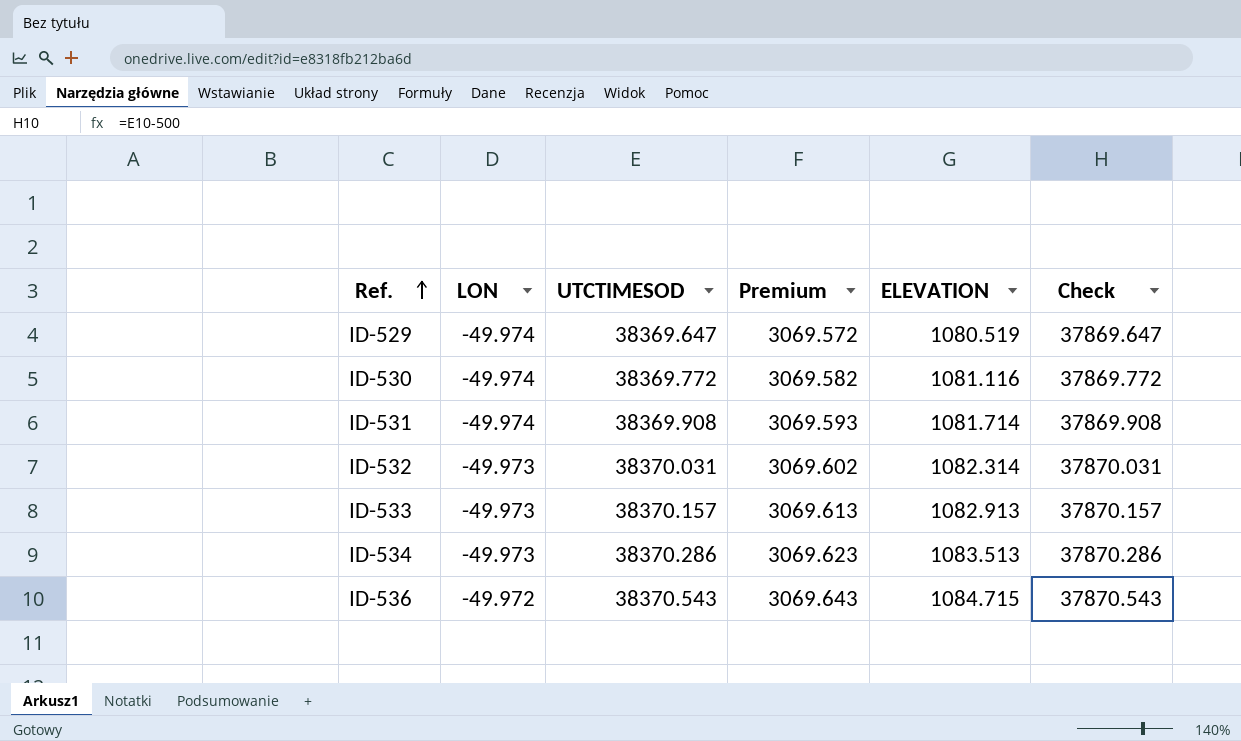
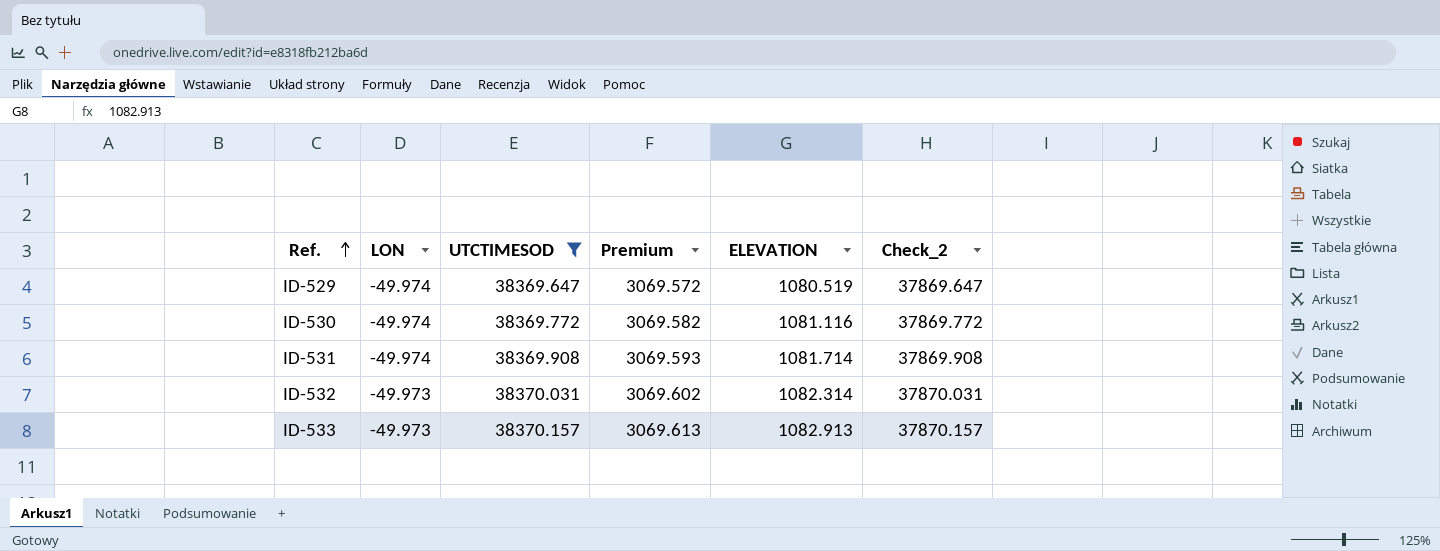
filter: none -> UTCTIMESOD <= 38370.157
column name: Check -> Check_2

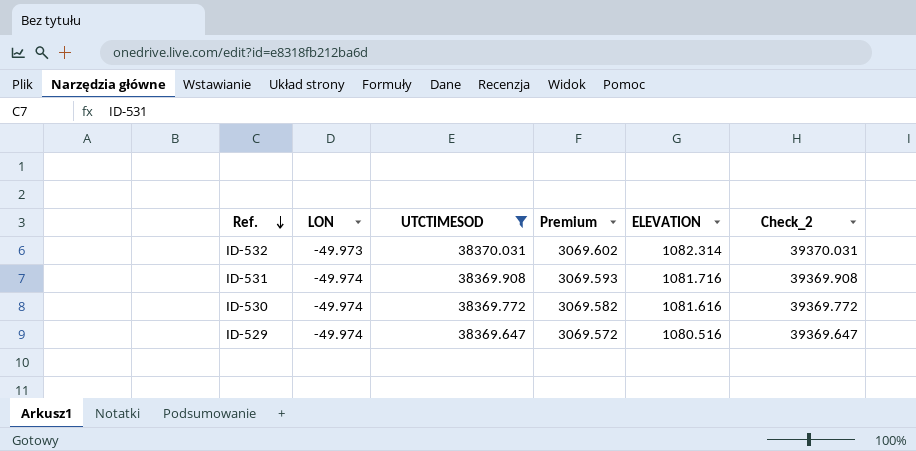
row order: Ref. ascending -> Ref. descending
column Check_2 | formula: [UTCTIMESOD] - 500 -> [UTCTIMESOD] + 1000
row ID-533: -49.973 | 38370.157 | 3069.613 | 1082.913 | 37870.157 -> none
ID-531 | ELEVATION: 1081.714 -> 1081.716
ID-530 | ELEVATION: 1081.116 -> 1081.616
ID-529 | ELEVATION: 1080.519 -> 1080.516

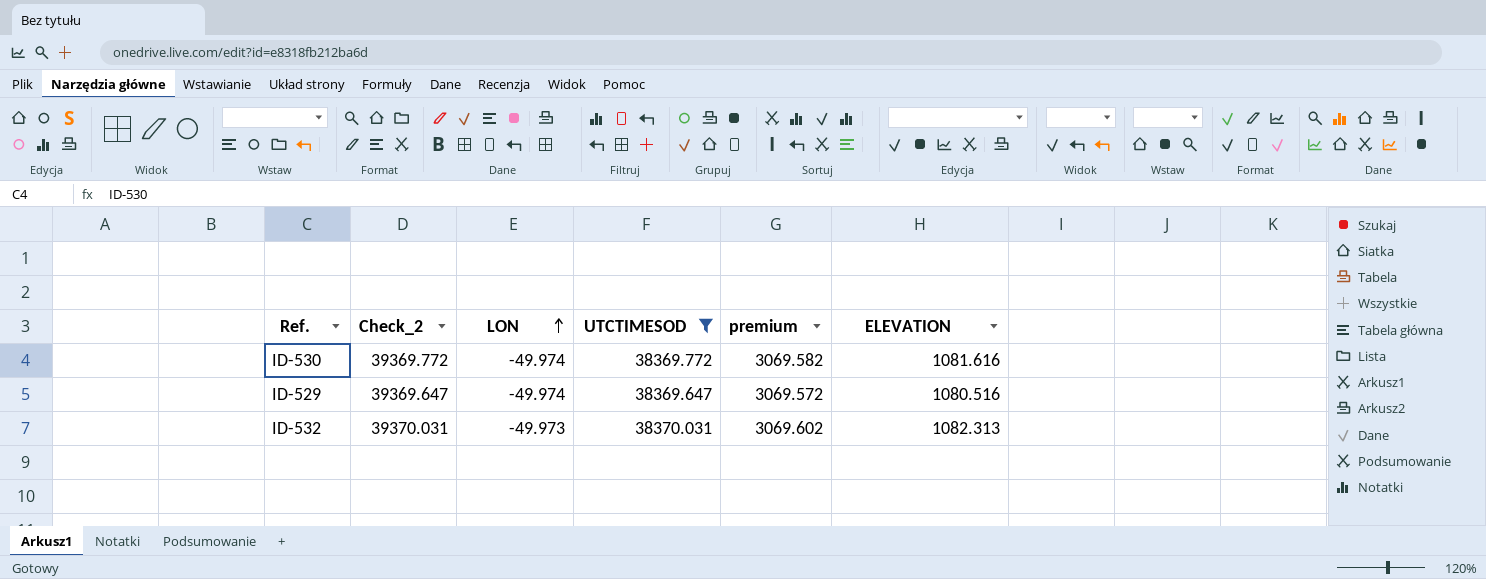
row order: Ref. descending -> LON ascending
column Check_2 | position: 6 -> 2
column name: Premium -> premium
row ID-531: -49.974 | 38369.908 | 3069.593 | 1081.716 | 39369.908 -> none
ID-532 | ELEVATION: 1082.314 -> 1082.313

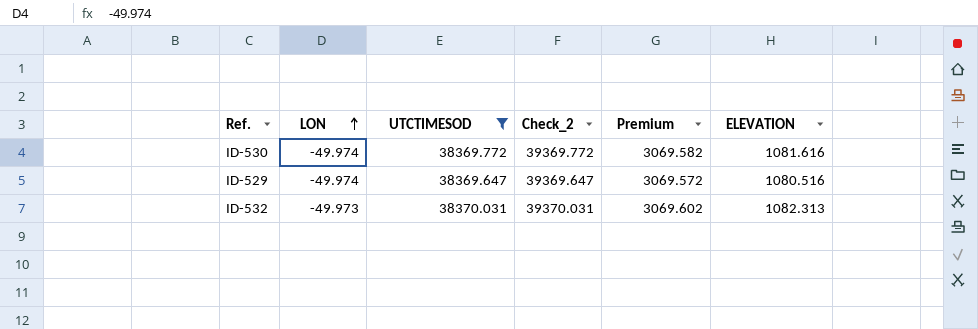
column Check_2 | position: 2 -> 4
column name: premium -> Premium

